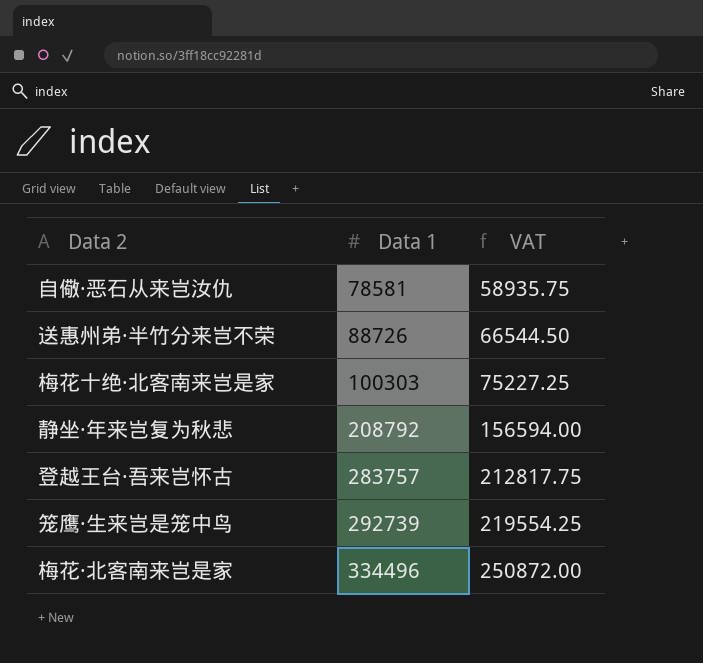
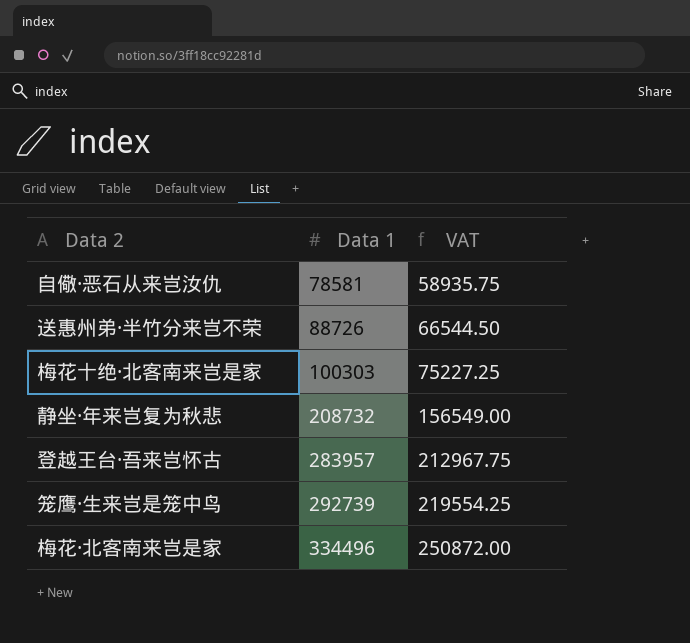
静坐·年来岂复为秋悲 | Data 1: 208792 -> 208732
静坐·年来岂复为秋悲 | VAT: 156594.00 -> 156549.00
登越王台·吾来岂怀古 | Data 1: 283757 -> 283957
登越王台·吾来岂怀古 | VAT: 212817.75 -> 212967.75

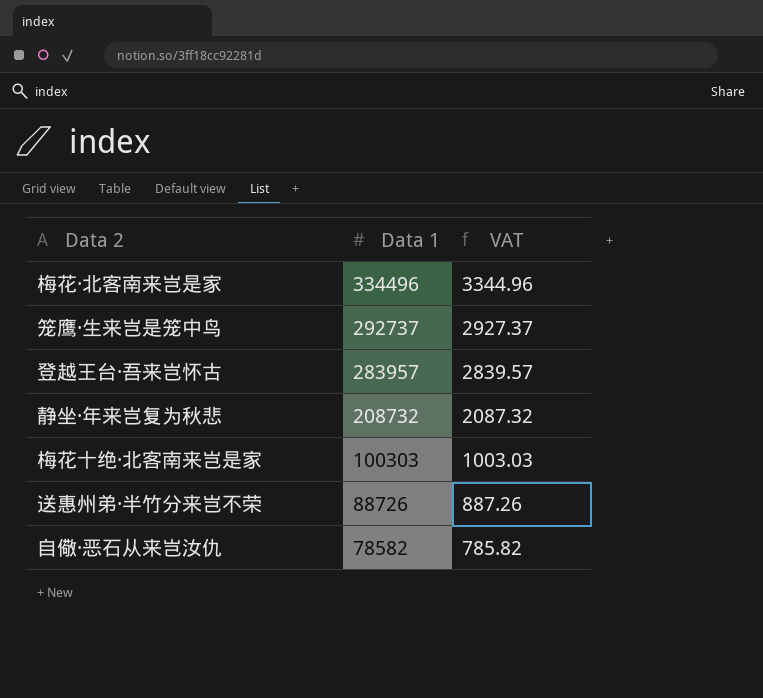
row order: Data 1 ascending -> Data 1 descending
column VAT | formula: [Data 1] * 0.75 -> [Data 1] * 0.01
笼鹰·生来岂是笼中鸟 | Data 1: 292739 -> 292737
自儆·恶石从来岂汝仇 | Data 1: 78581 -> 78582

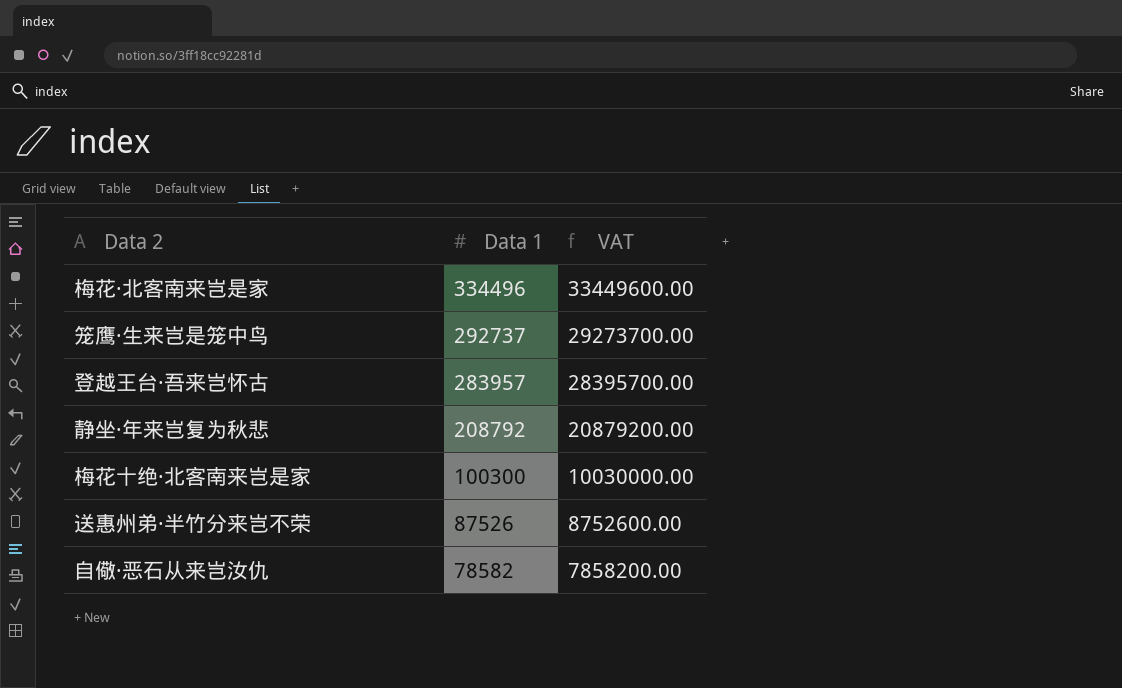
column VAT | formula: [Data 1] * 0.01 -> [Data 1] * 100
静坐·年来岂复为秋悲 | Data 1: 208732 -> 208792
梅花十绝·北客南来岂是家 | Data 1: 100303 -> 100300
送惠州弟·半竹分来岂不荣 | Data 1: 88726 -> 87526

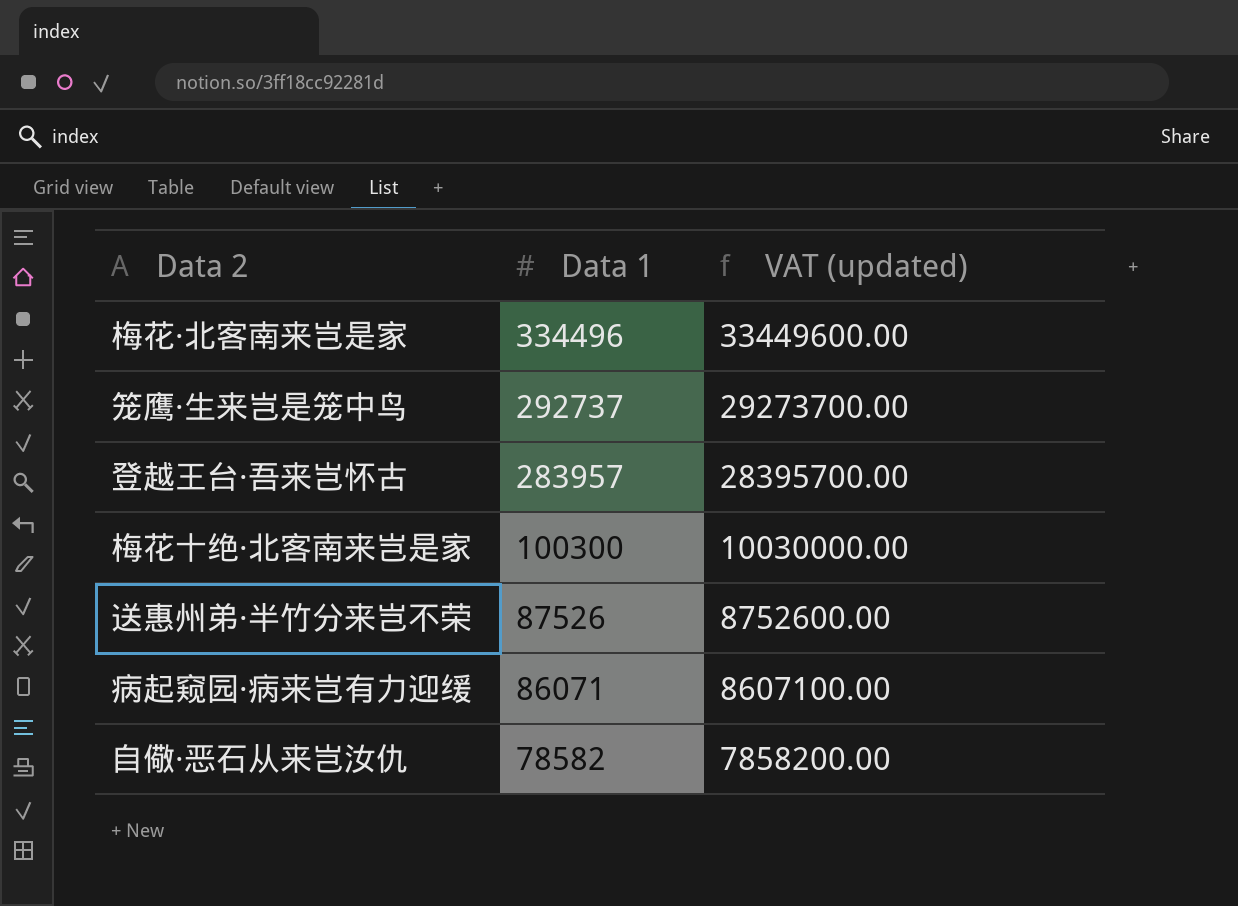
column name: VAT -> VAT (updated)
row 静坐·年来岂复为秋悲: 208792 | 20879200.00 -> none
row 病起窥园·病来岂有力迎缓: none -> 86071 | 8607100.00

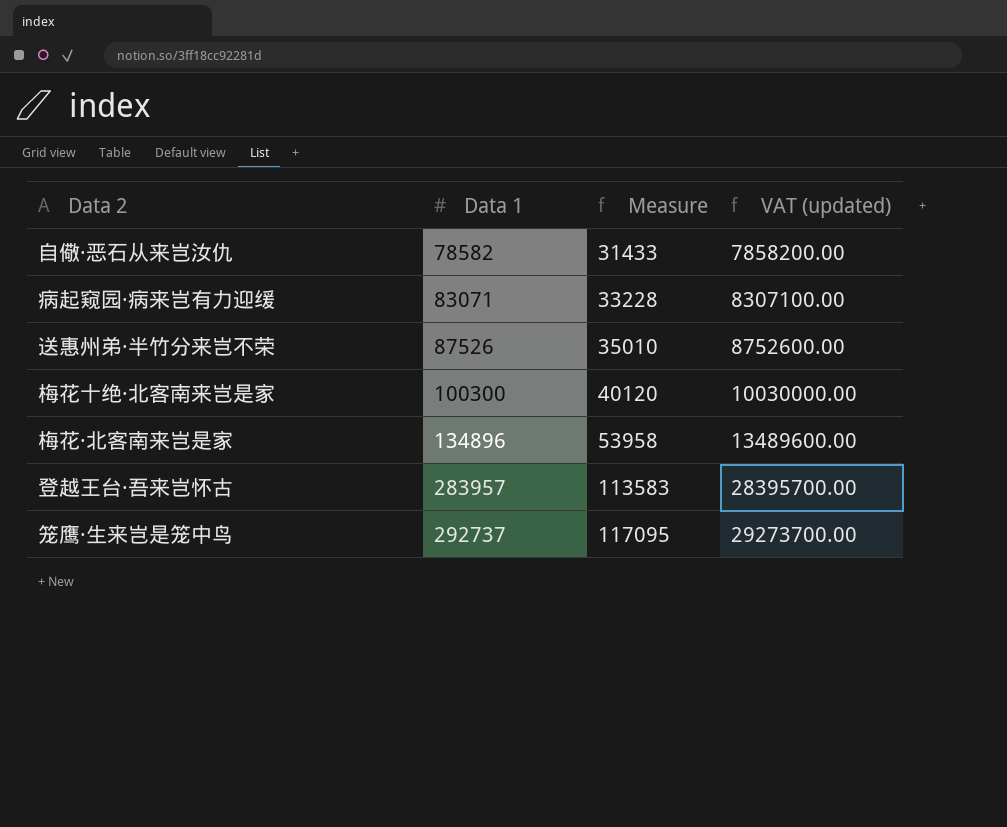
row order: Data 1 descending -> Data 1 ascending
column Measure | formula: none -> [Data 1] * 0.4
病起窥园·病来岂有力迎缓 | Data 1: 86071 -> 83071
病起窥园·病来岂有力迎缓 | VAT (updated): 8607100.00 -> 8307100.00
梅花·北客南来岂是家 | Data 1: 334496 -> 134896
梅花·北客南来岂是家 | VAT (updated): 33449600.00 -> 13489600.00

